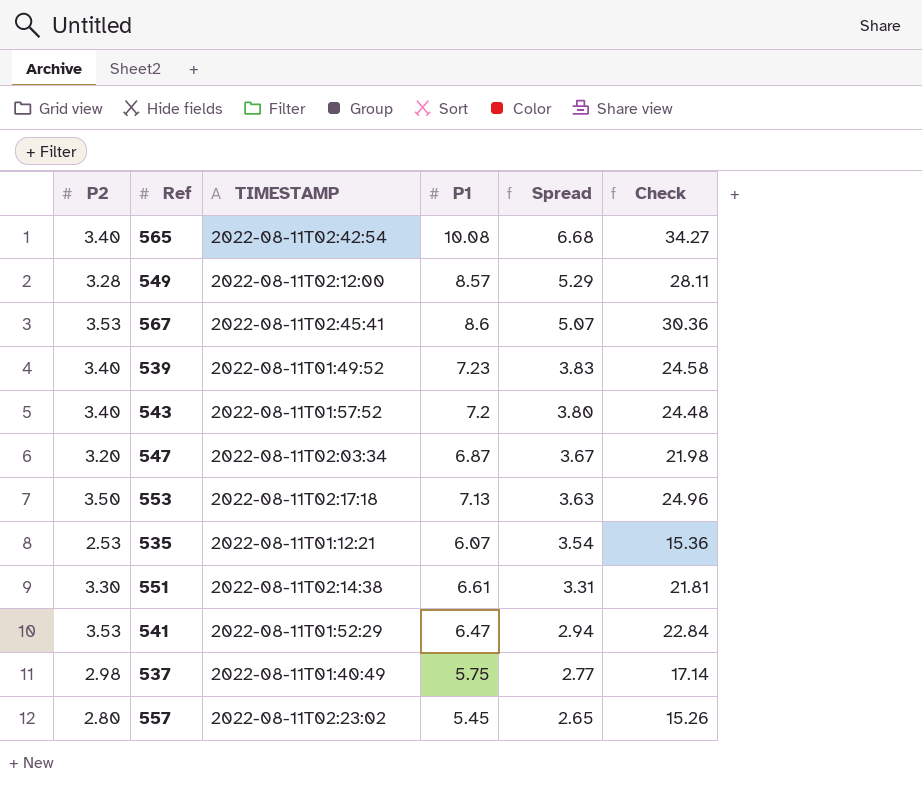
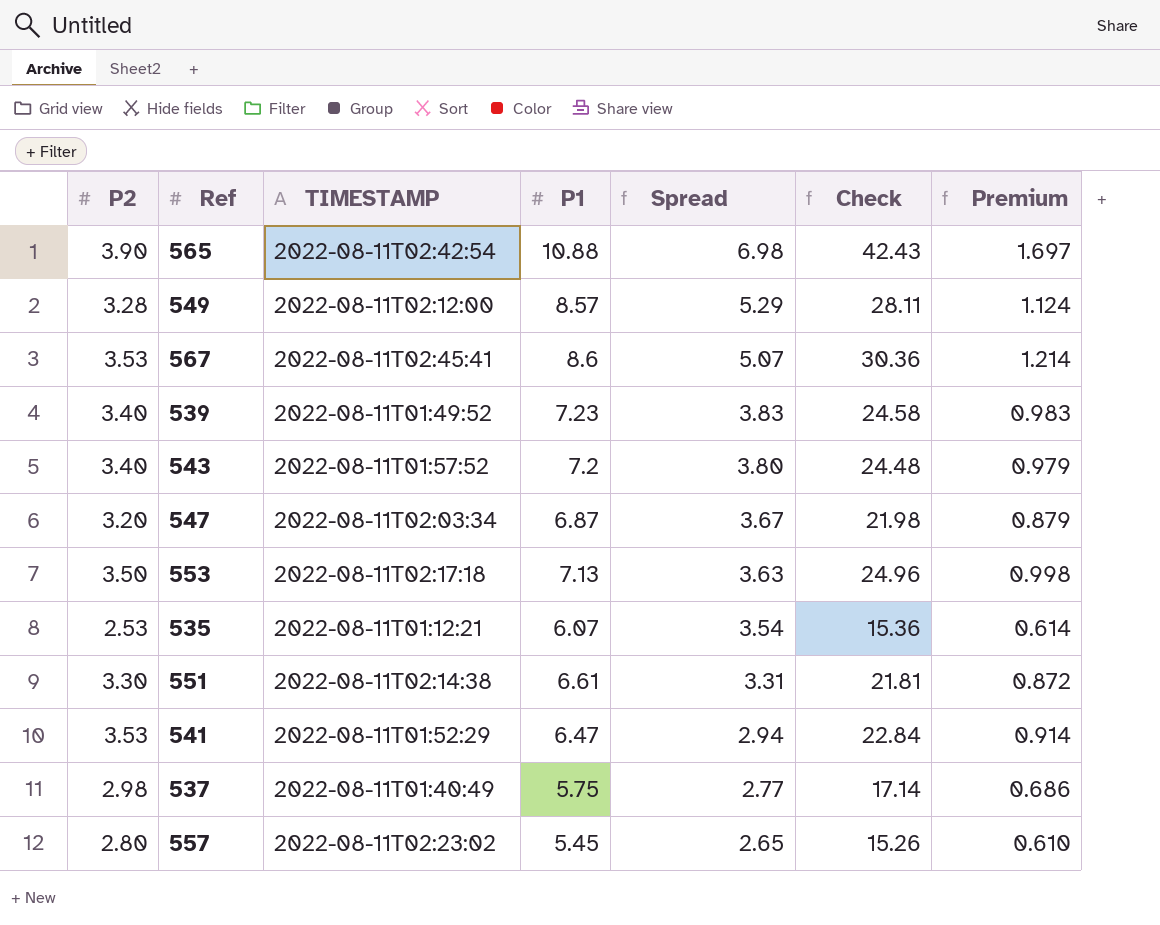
column Premium | formula: none -> [Check] * 0.04
565 | P2: 3.40 -> 3.90
565 | P1: 10.08 -> 10.88
565 | Spread: 6.68 -> 6.98
565 | Check: 34.27 -> 42.43

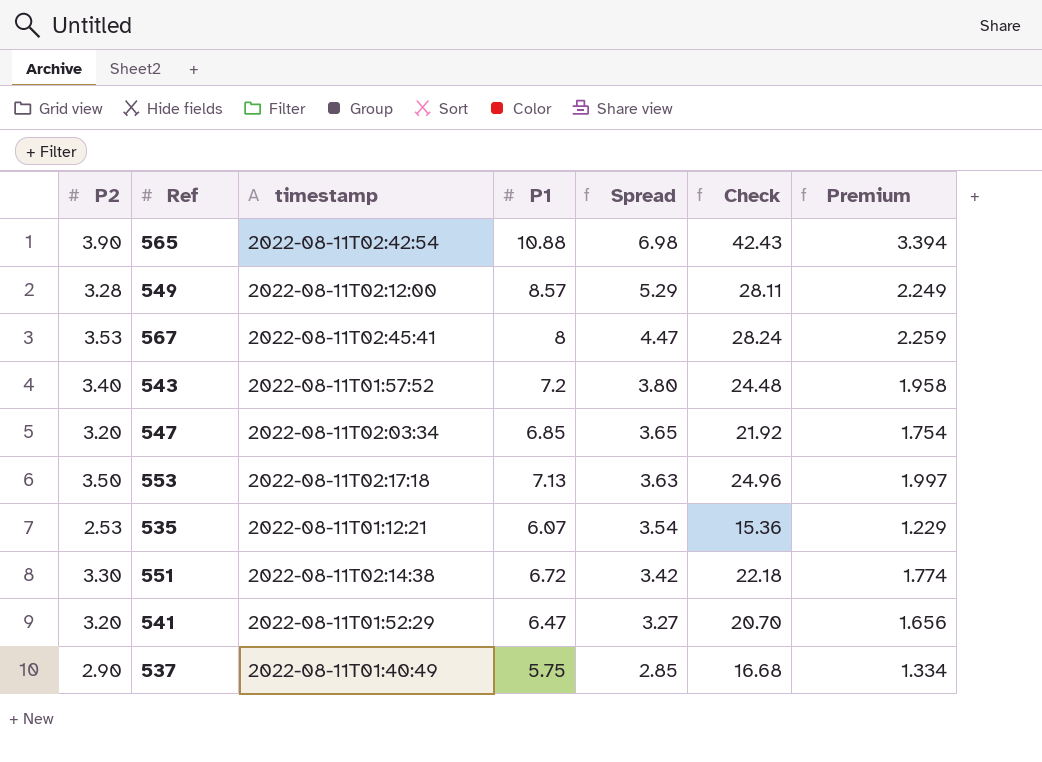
column name: TIMESTAMP -> timestamp
column Premium | formula: [Check] * 0.04 -> [Check] * 0.08
row 539: 3.40 | 2022-08-11T01:49:52 | 7.23 | 3.83 | 24.58 | 0.983 -> none
row 557: 2.80 | 2022-08-11T02:23:02 | 5.45 | 2.65 | 15.26 | 0.610 -> none
567 | P1: 8.6 -> 8
567 | Spread: 5.07 -> 4.47
567 | Check: 30.36 -> 28.24
547 | P1: 6.87 -> 6.85
547 | Spread: 3.67 -> 3.65
547 | Check: 21.98 -> 21.92
551 | P1: 6.61 -> 6.72
551 | Spread: 3.31 -> 3.42
551 | Check: 21.81 -> 22.18
541 | P2: 3.53 -> 3.20
541 | Spread: 2.94 -> 3.27
541 | Check: 22.84 -> 20.70
537 | P2: 2.98 -> 2.90
537 | Spread: 2.77 -> 2.85
537 | Check: 17.14 -> 16.68

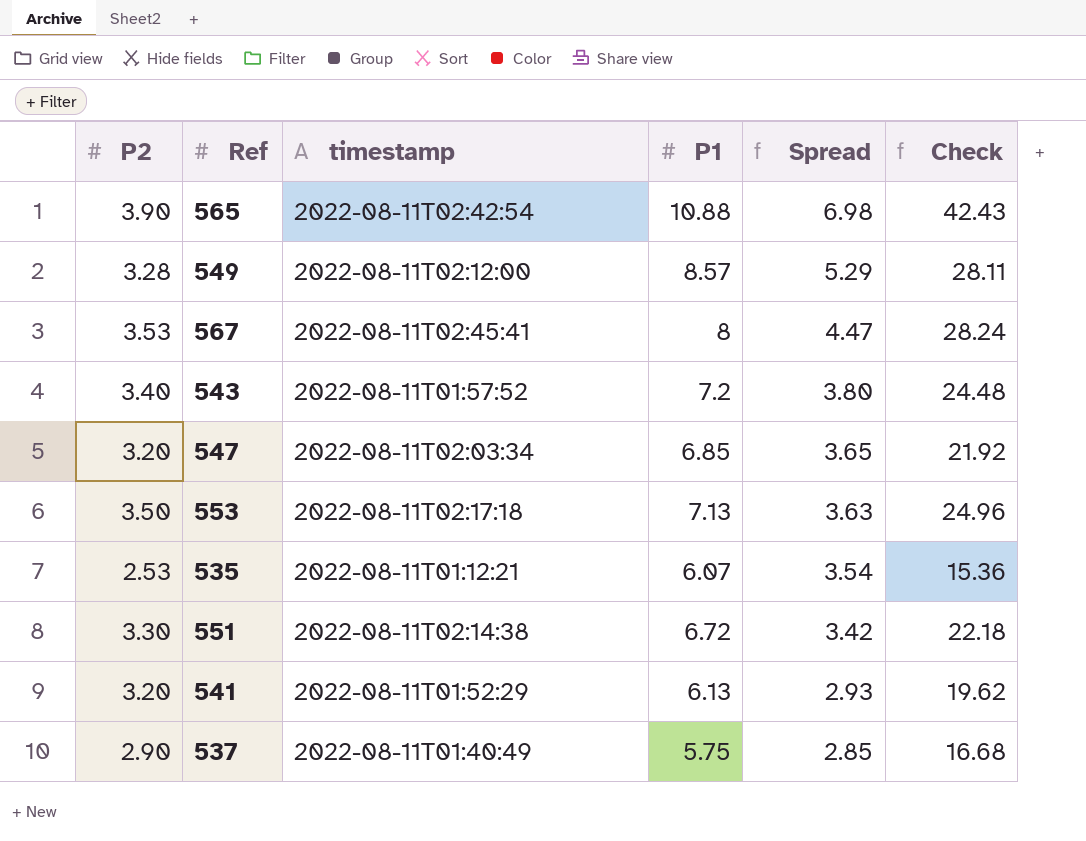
column Premium | formula: [Check] * 0.08 -> none
541 | P1: 6.47 -> 6.13
541 | Spread: 3.27 -> 2.93
541 | Check: 20.70 -> 19.62

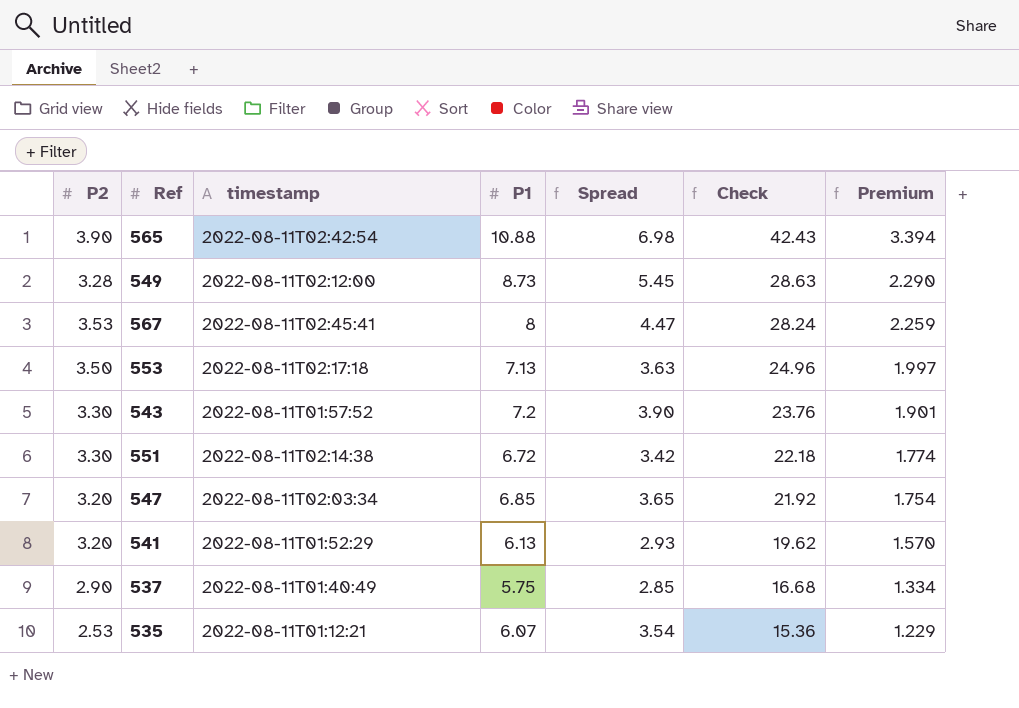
row order: Spread descending -> Check descending
column Premium | formula: none -> [Check] * 0.08
549 | P1: 8.57 -> 8.73
549 | Spread: 5.29 -> 5.45
549 | Check: 28.11 -> 28.63
543 | P2: 3.40 -> 3.30
543 | Spread: 3.80 -> 3.90
543 | Check: 24.48 -> 23.76

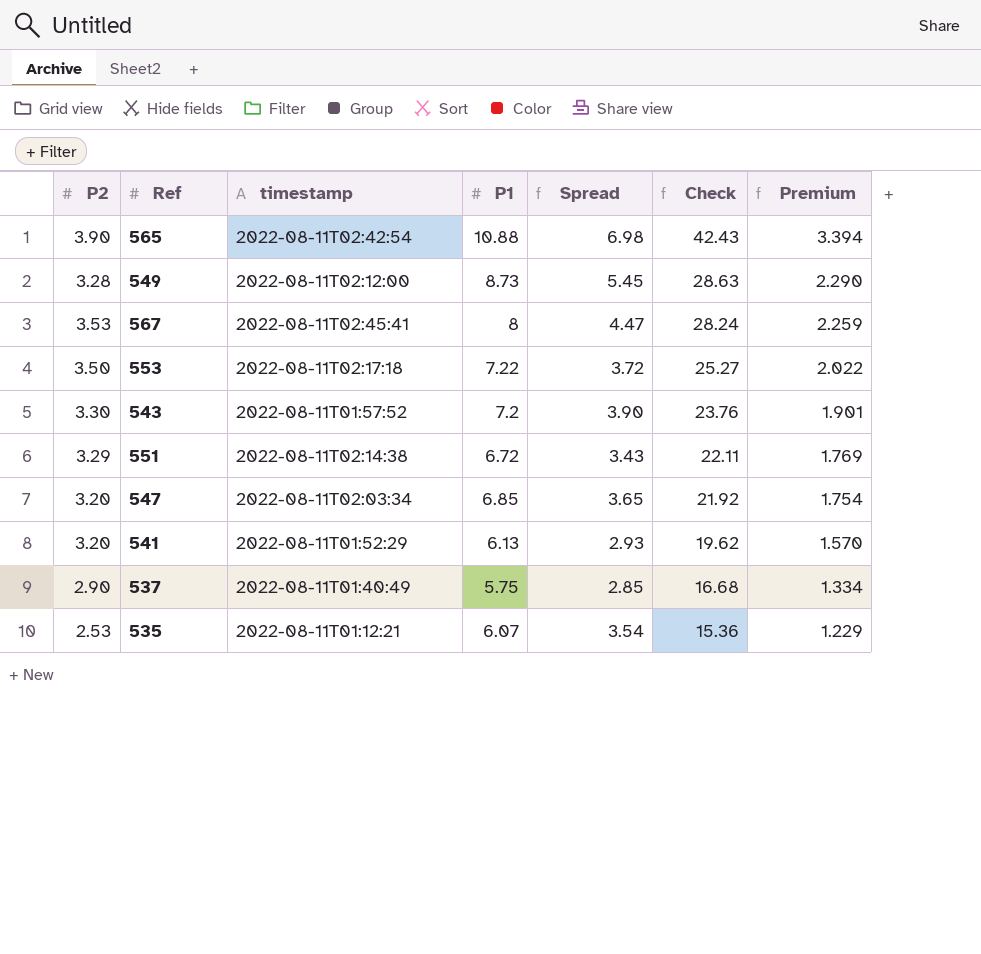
553 | P1: 7.13 -> 7.22
553 | Spread: 3.63 -> 3.72
553 | Check: 24.96 -> 25.27
553 | Premium: 1.997 -> 2.022
551 | P2: 3.30 -> 3.29
551 | Spread: 3.42 -> 3.43
551 | Check: 22.18 -> 22.11
551 | Premium: 1.774 -> 1.769

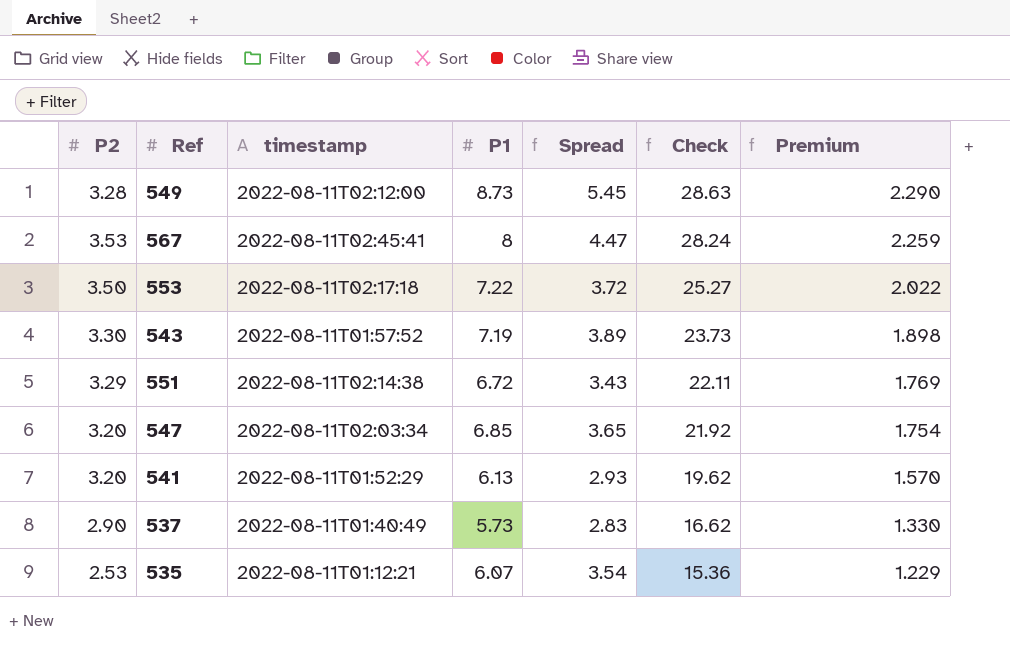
row 565: 3.90 | 2022-08-11T02:42:54 | 10.88 | 6.98 | 42.43 | 3.394 -> none
543 | P1: 7.2 -> 7.19
543 | Spread: 3.90 -> 3.89
543 | Check: 23.76 -> 23.73
543 | Premium: 1.901 -> 1.898
537 | P1: 5.75 -> 5.73
537 | Spread: 2.85 -> 2.83
537 | Check: 16.68 -> 16.62
537 | Premium: 1.334 -> 1.330

